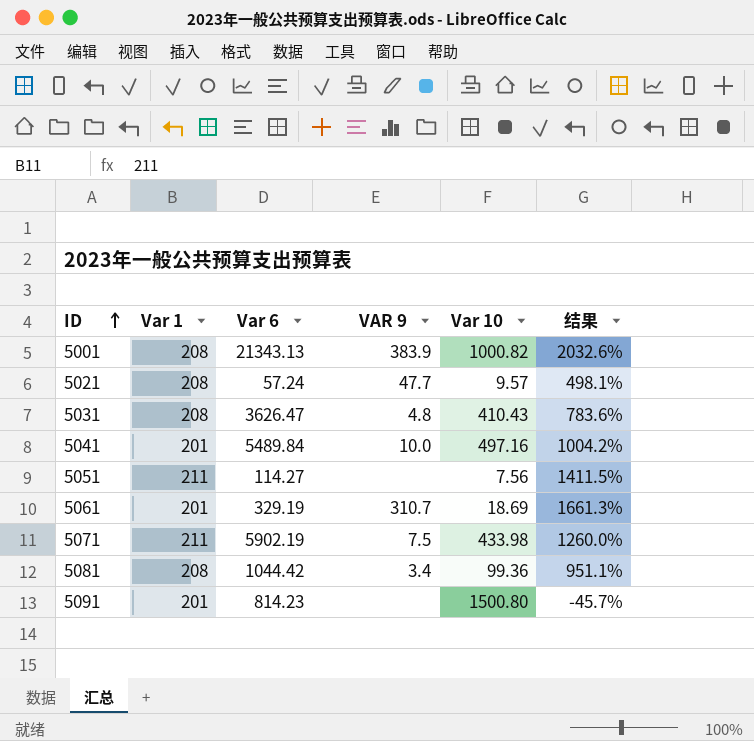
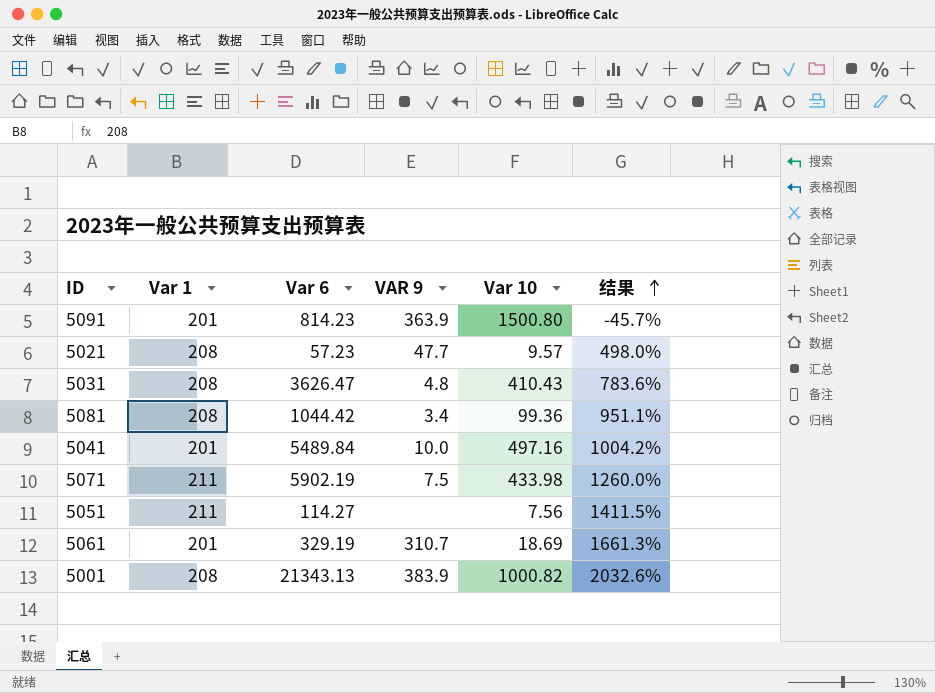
row order: ID ascending -> 结果 ascending
5091 | VAR 9: none -> 363.9
5021 | Var 6: 57.24 -> 57.23
5021 | 结果: 498.1% -> 498.0%

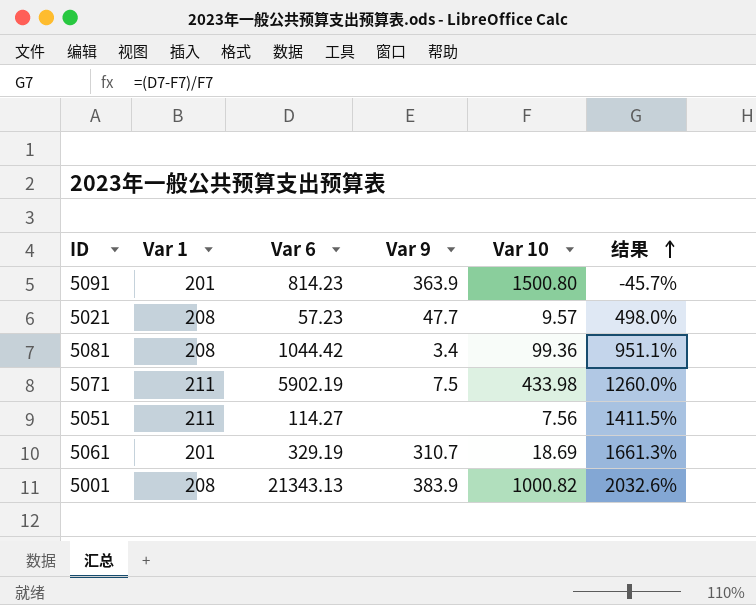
column name: VAR 9 -> Var 9
row 5031: 208 | 3626.47 | 4.8 | 410.43 | 783.6% -> none
row 5041: 201 | 5489.84 | 10.0 | 497.16 | 1004.2% -> none

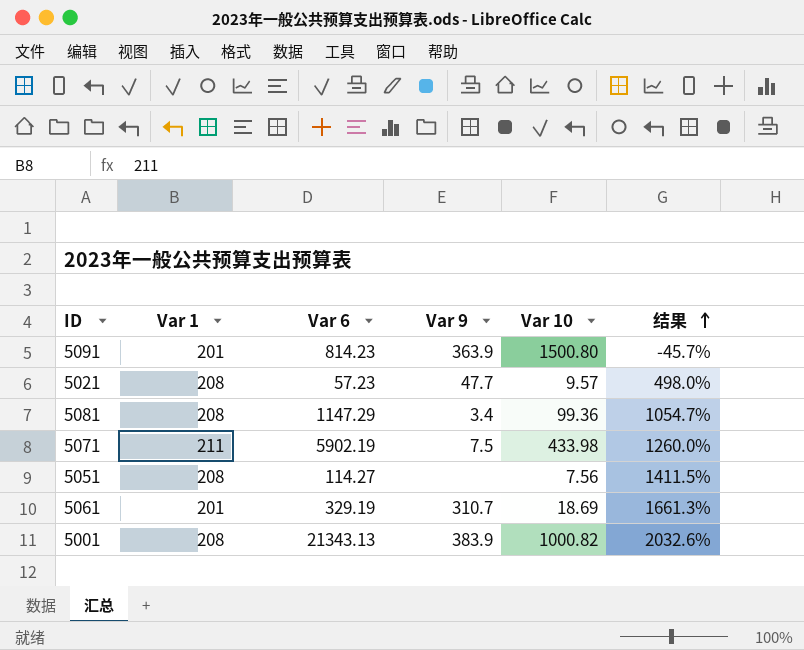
5081 | Var 6: 1044.42 -> 1147.29
5081 | 结果: 951.1% -> 1054.7%
5051 | Var 1: 211 -> 208

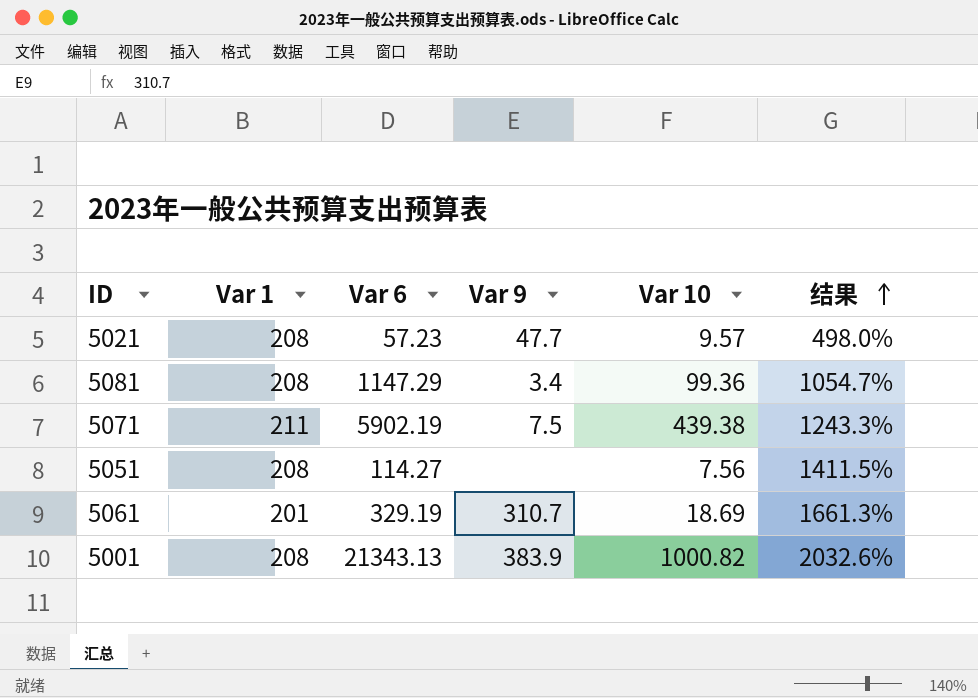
row 5091: 201 | 814.23 | 363.9 | 1500.80 | -45.7% -> none
5071 | Var 10: 433.98 -> 439.38
5071 | 结果: 1260.0% -> 1243.3%

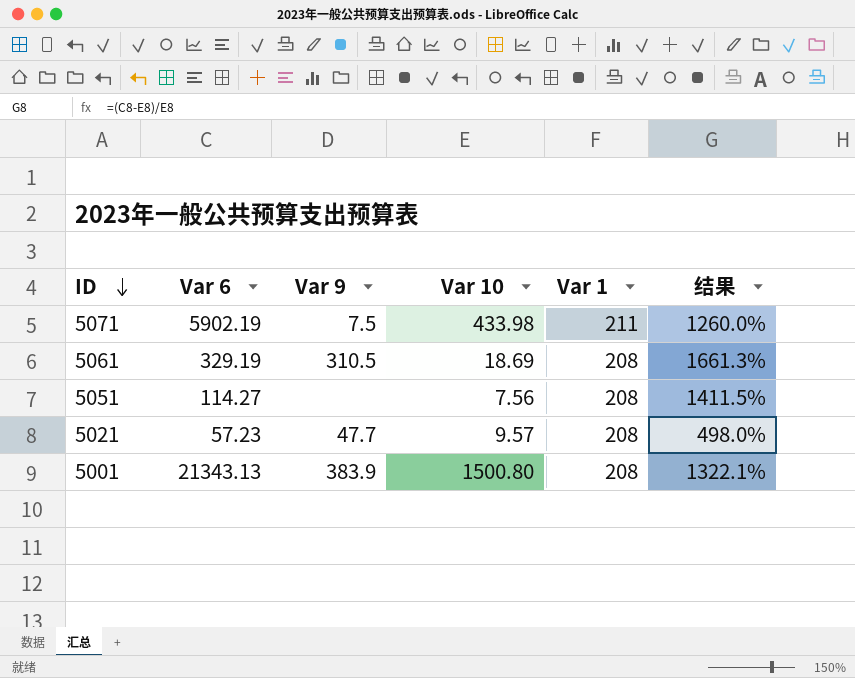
row order: 结果 ascending -> ID descending
column Var 1 | position: 2 -> 5
row 5081: 208 | 1147.29 | 3.4 | 99.36 | 1054.7% -> none
5071 | Var 10: 439.38 -> 433.98
5071 | 结果: 1243.3% -> 1260.0%
5061 | Var 9: 310.7 -> 310.5
5061 | Var 1: 201 -> 208
5001 | Var 10: 1000.82 -> 1500.80
5001 | 结果: 2032.6% -> 1322.1%

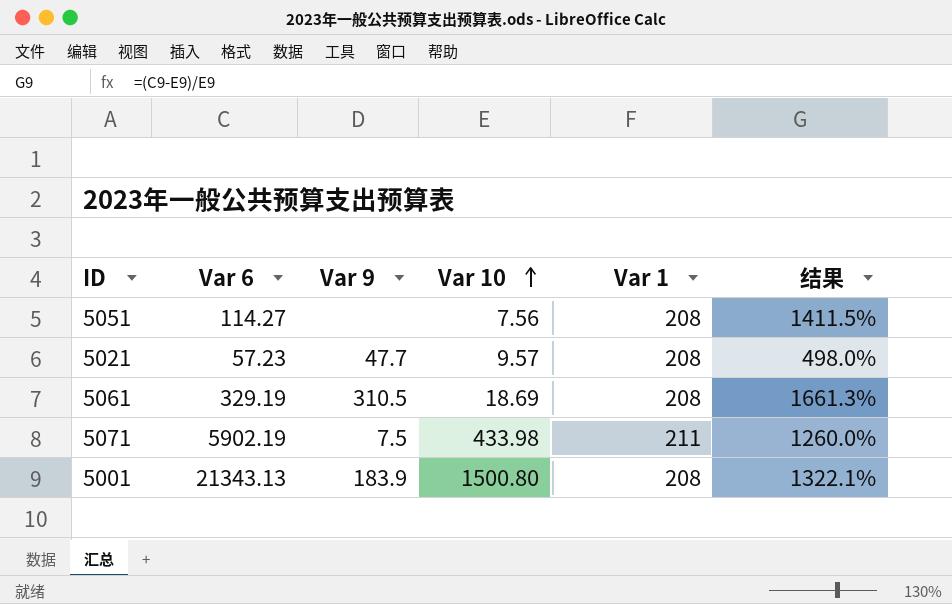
row order: ID descending -> Var 10 ascending
5001 | Var 9: 383.9 -> 183.9

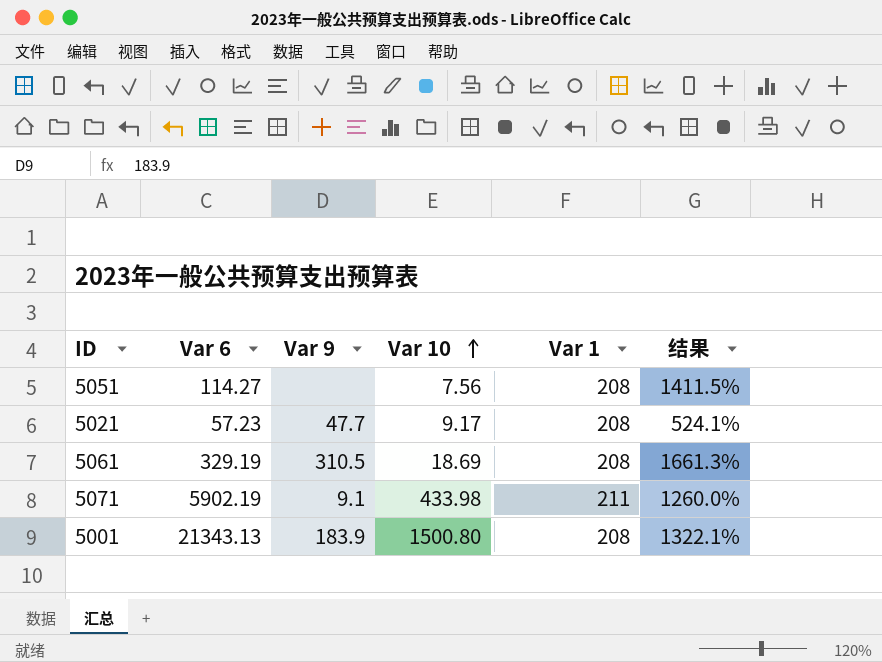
5021 | Var 10: 9.57 -> 9.17
5021 | 结果: 498.0% -> 524.1%
5071 | Var 9: 7.5 -> 9.1

